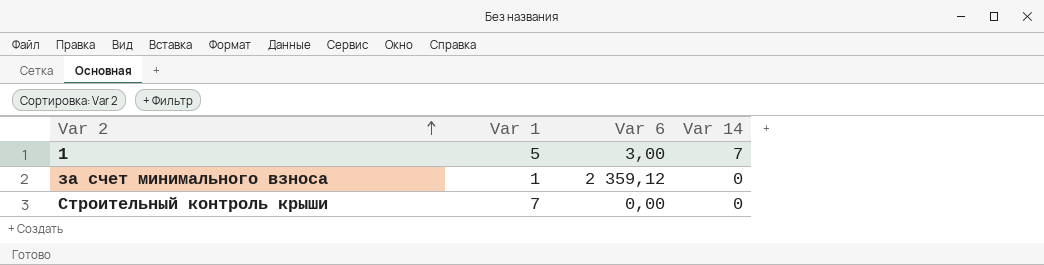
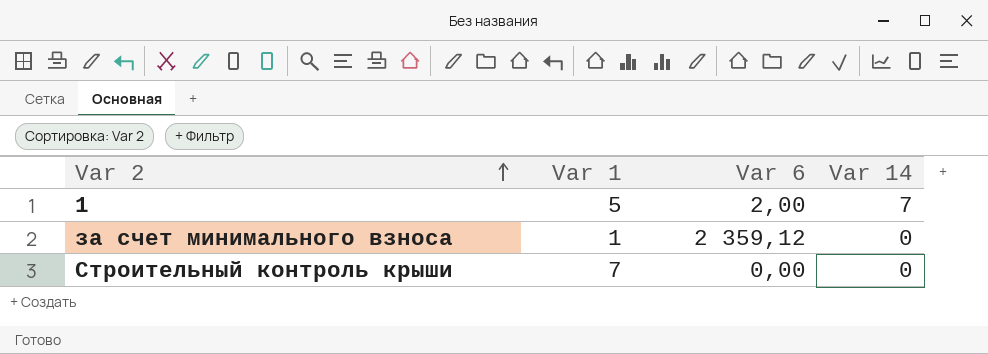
1 | Var 6: 3,00 -> 2,00

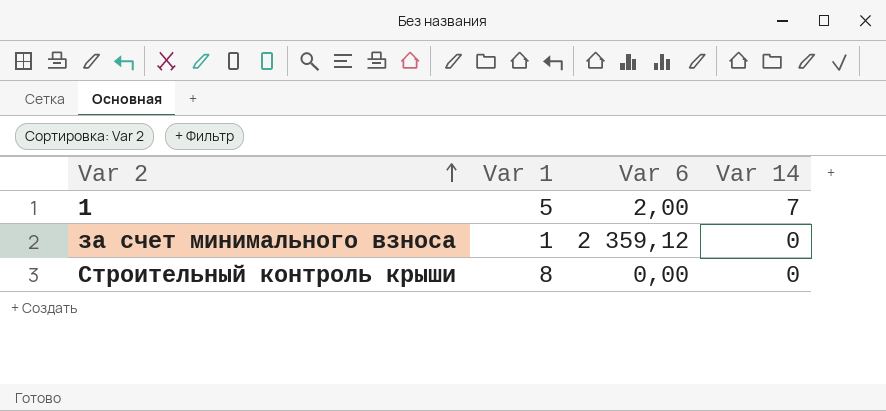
Строительный контроль крыши | Var 1: 7 -> 8

